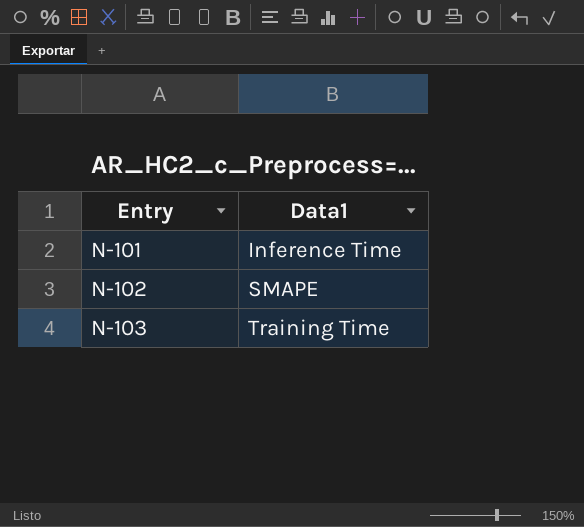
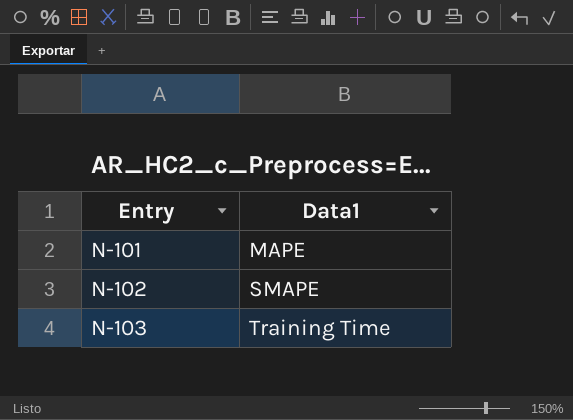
N-101 | Data1: Inference Time -> MAPE

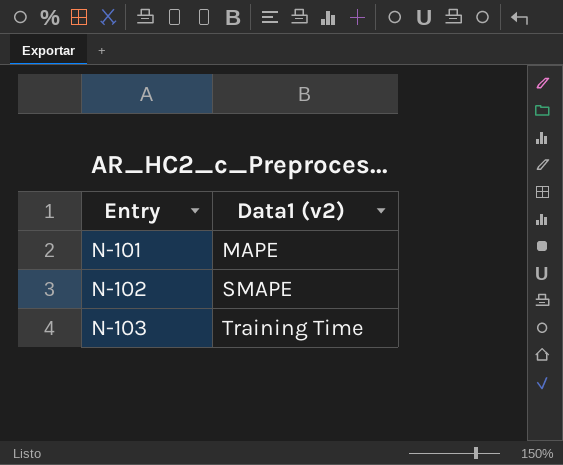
column name: Data1 -> Data1 (v2)

